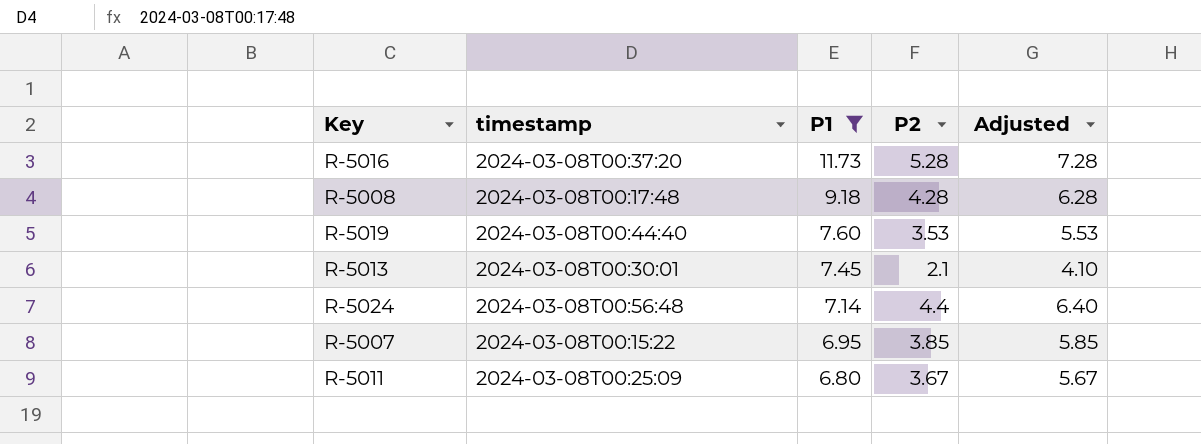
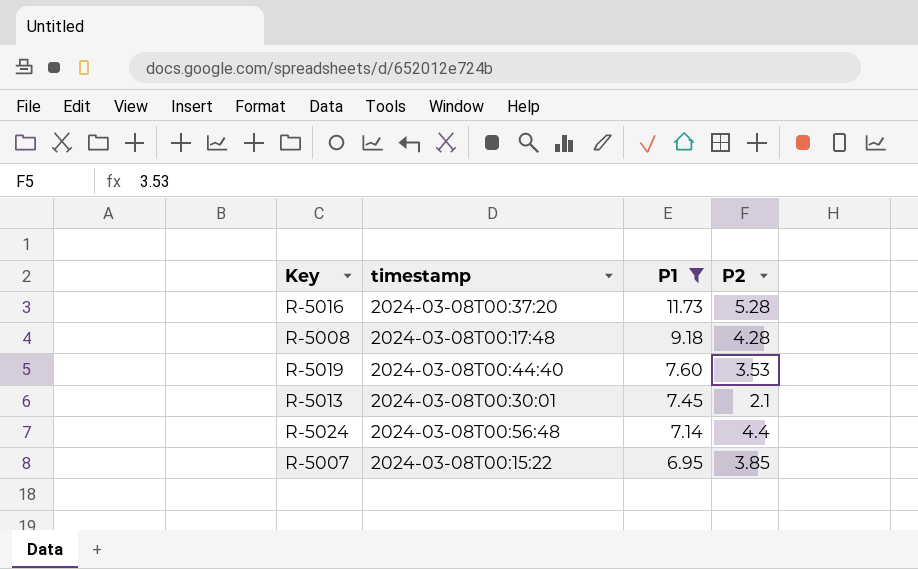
column Adjusted | formula: [P2] + 2 -> none
row R-5011: 2024-03-08T00:25:09 | 6.80 | 3.67 | 5.67 -> none

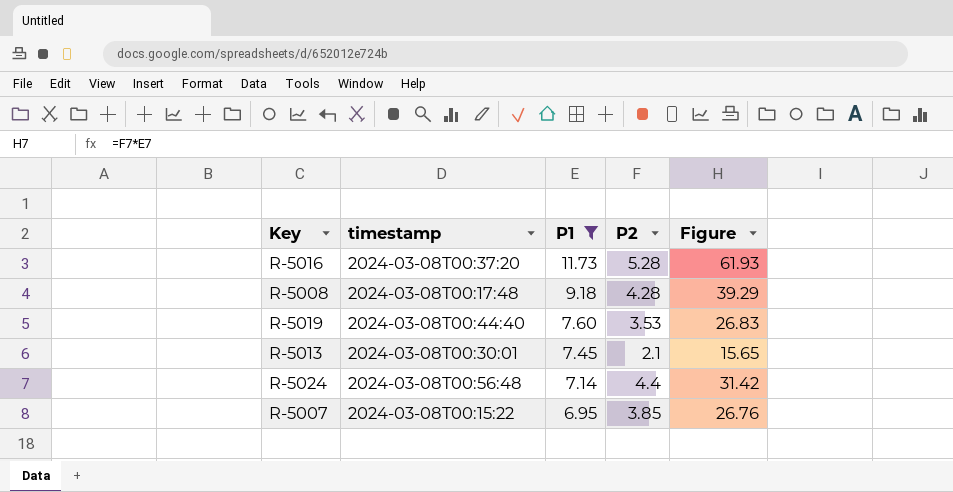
column Figure | formula: none -> [P1] * [P2]

